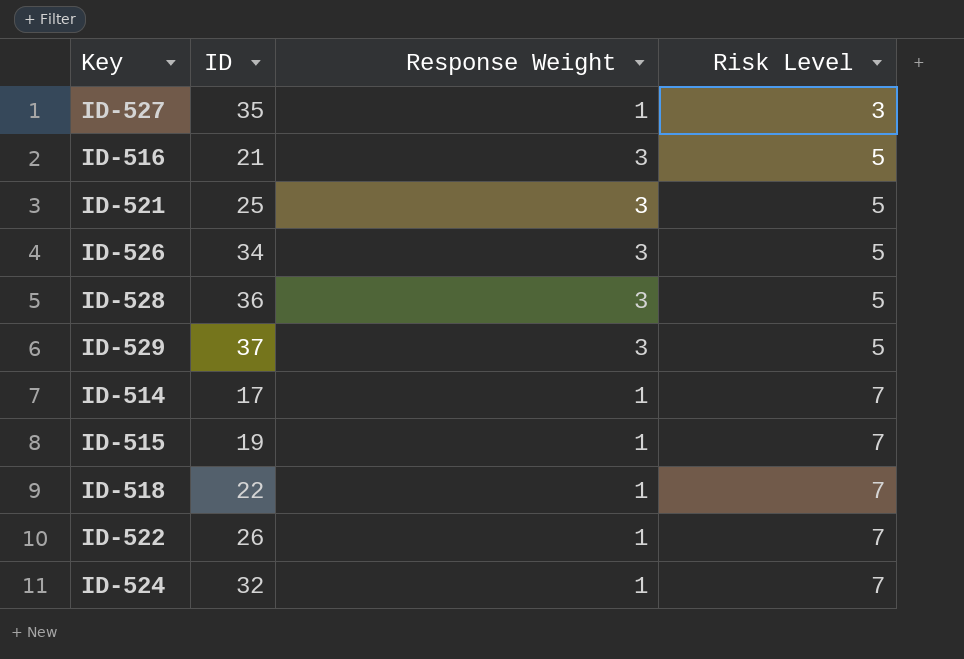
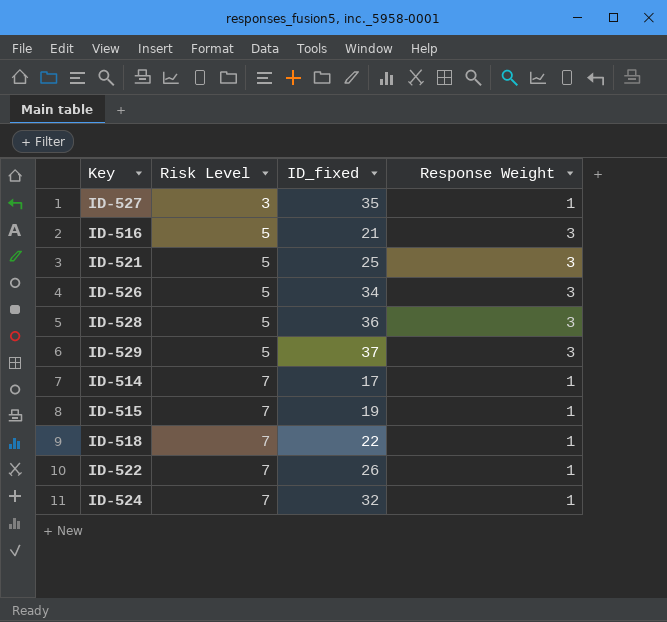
column Risk Level | position: 4 -> 2
column name: ID -> ID_fixed

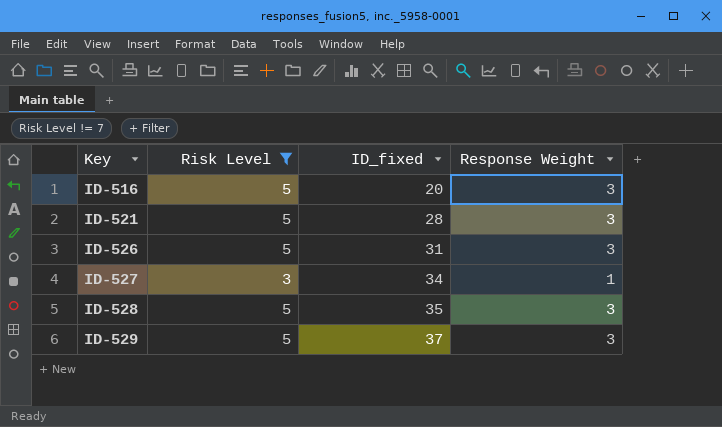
filter: none -> Risk Level != 7
row order: Risk Level ascending -> Key ascending
ID-516 | ID_fixed: 21 -> 20
ID-521 | ID_fixed: 25 -> 28
ID-526 | ID_fixed: 34 -> 31
ID-527 | ID_fixed: 35 -> 34
ID-528 | ID_fixed: 36 -> 35

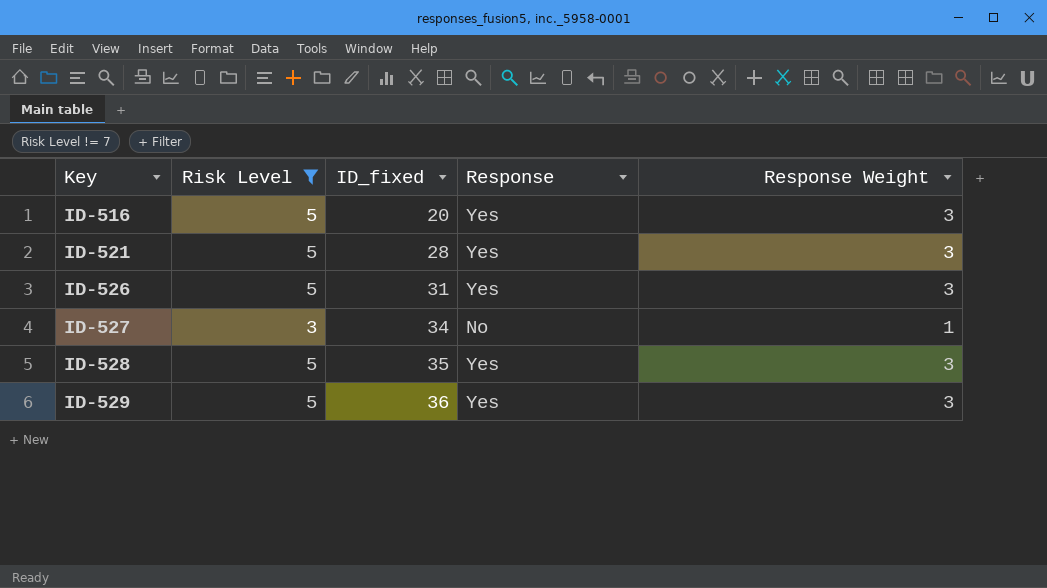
column Response | position: none -> 4
ID-529 | ID_fixed: 37 -> 36

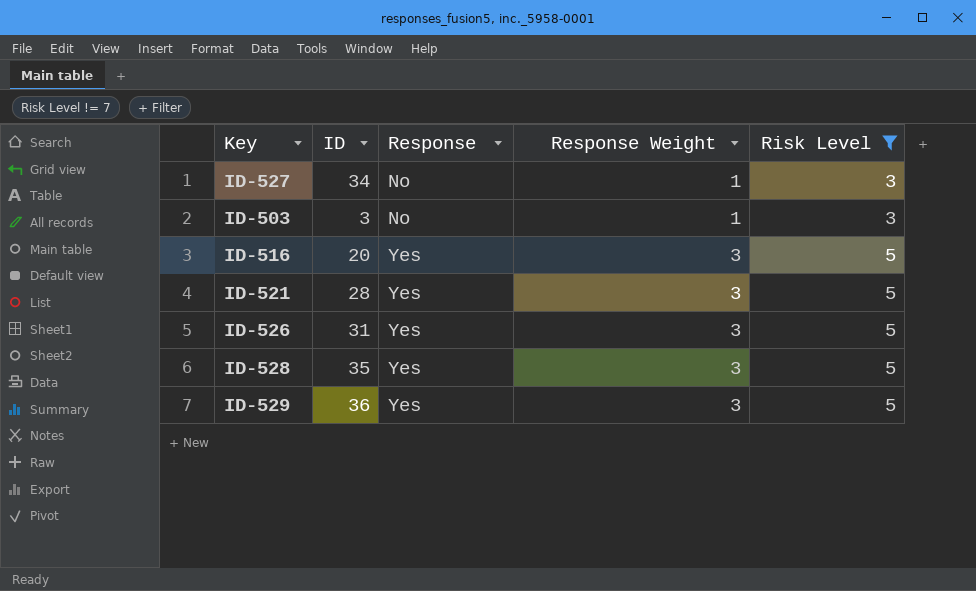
row order: Key ascending -> Response ascending
column name: ID_fixed -> ID
column Risk Level | position: 2 -> 5
row ID-503: none -> 3 | No | 1 | 3

